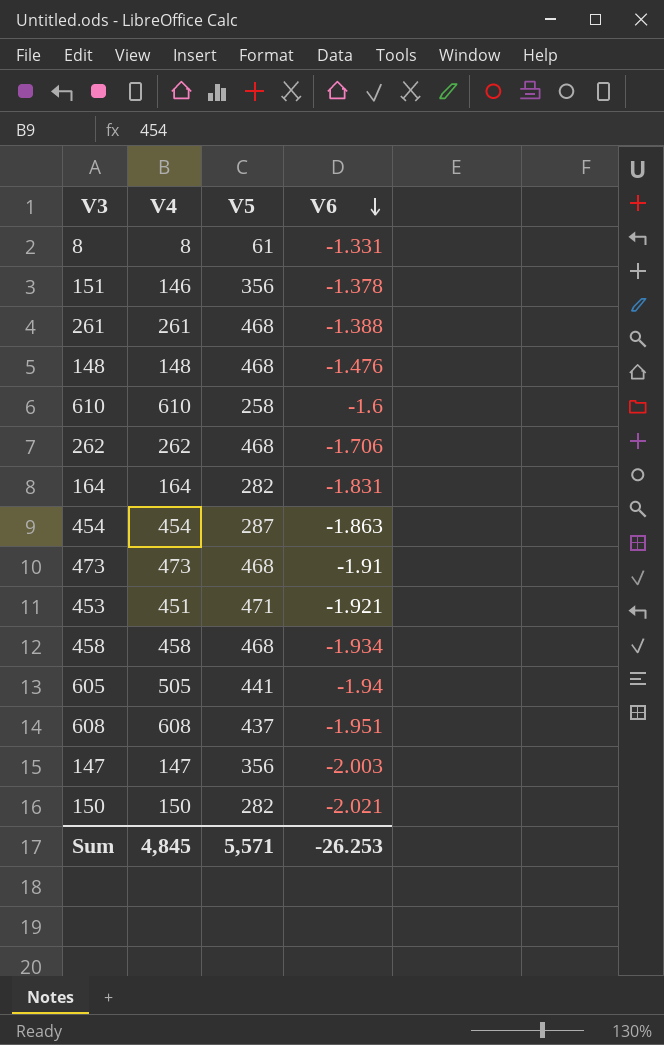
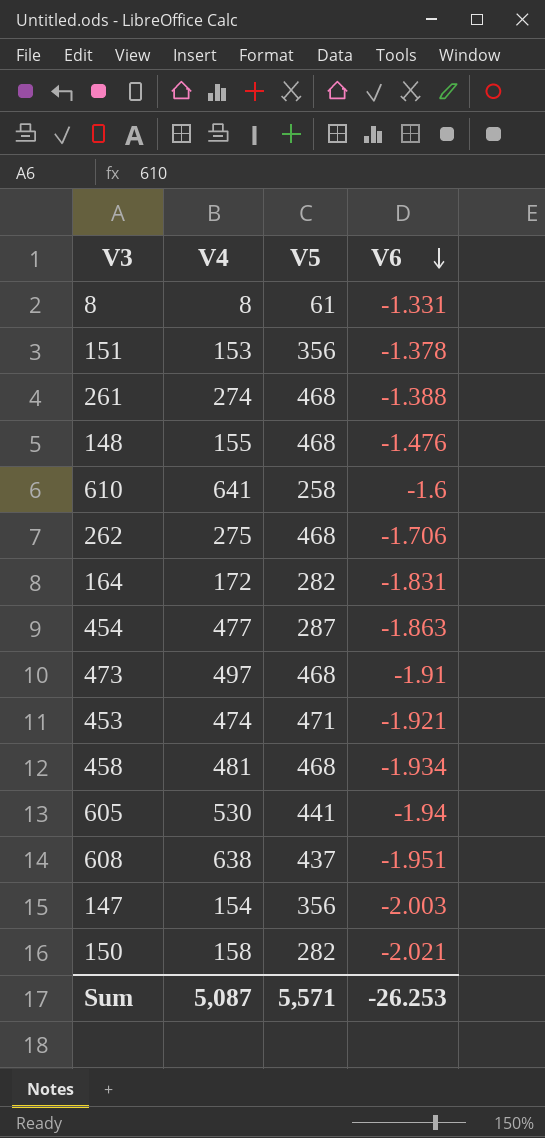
151 | V4: 146 -> 153
261 | V4: 261 -> 274
148 | V4: 148 -> 155
610 | V4: 610 -> 641
262 | V4: 262 -> 275
164 | V4: 164 -> 172
454 | V4: 454 -> 477
473 | V4: 473 -> 497
453 | V4: 451 -> 474
458 | V4: 458 -> 481
605 | V4: 505 -> 530
608 | V4: 608 -> 638
147 | V4: 147 -> 154
150 | V4: 150 -> 158
Sum | V4: 4,845 -> 5,087

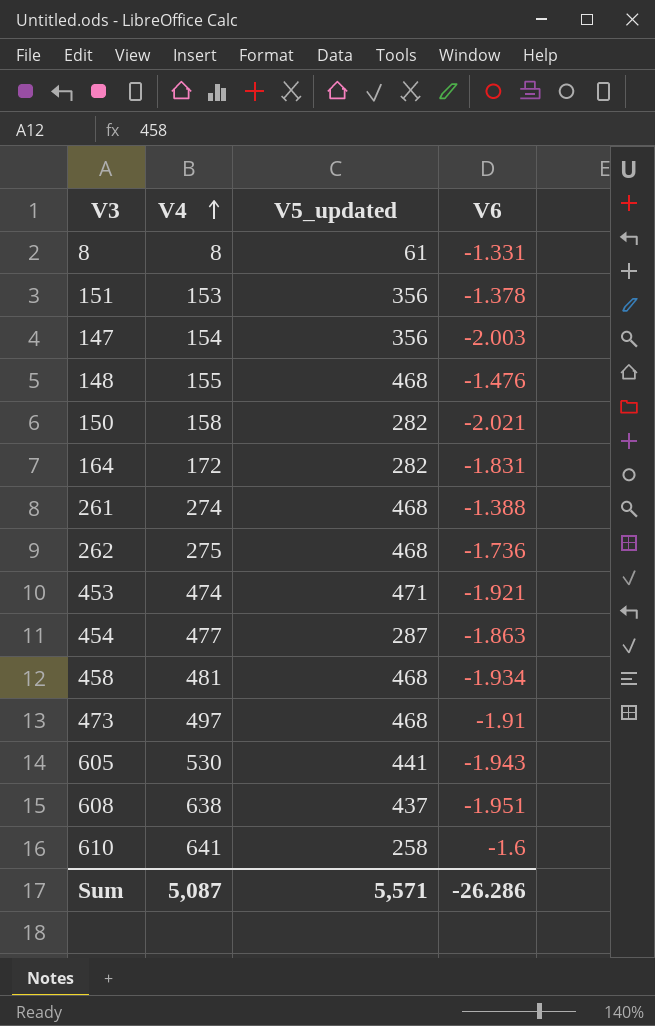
row order: V6 descending -> V4 ascending
column name: V5 -> V5_updated
262 | V6: -1.706 -> -1.736
605 | V6: -1.94 -> -1.943
Sum | V6: -26.253 -> -26.286

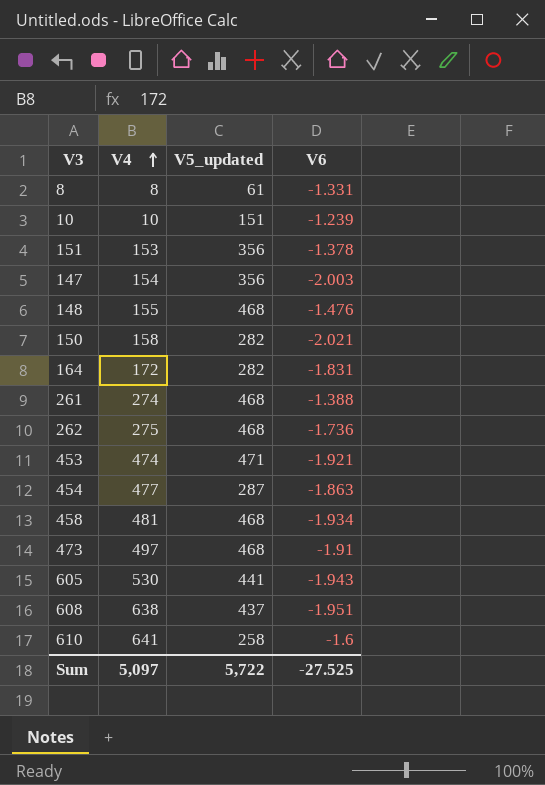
row 10: none -> 10 | 151 | -1.239
Sum | V4: 5,087 -> 5,097
Sum | V5_updated: 5,571 -> 5,722
Sum | V6: -26.286 -> -27.525

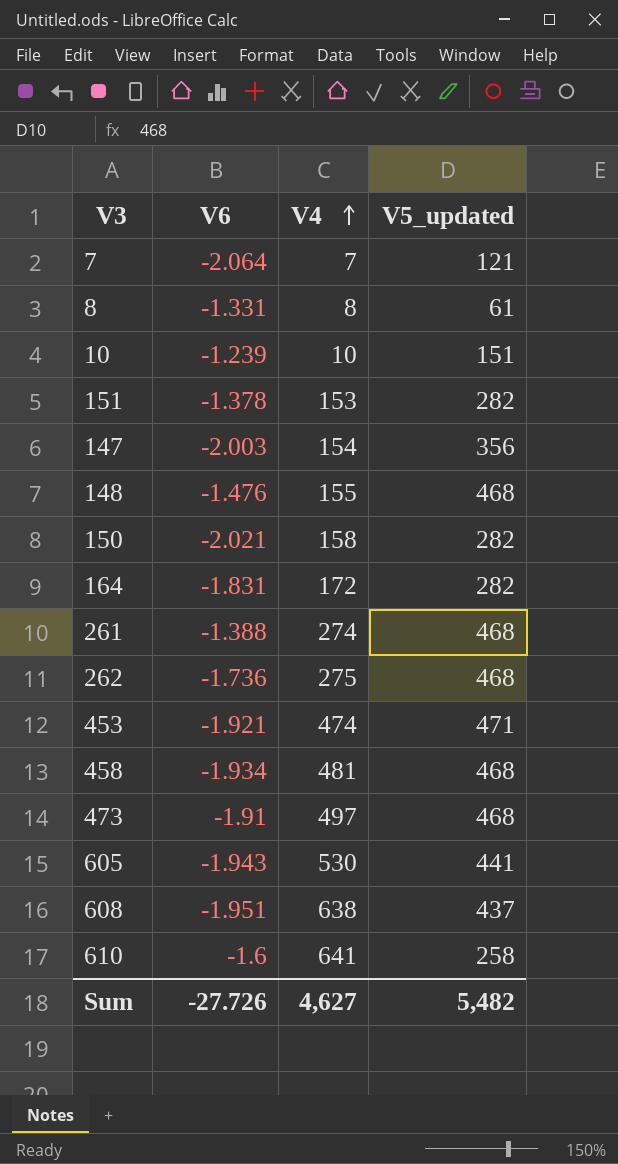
column V6 | position: 4 -> 2
row 454: 477 | 287 | -1.863 -> none
row 7: none -> -2.064 | 7 | 121
151 | V5_updated: 356 -> 282
Sum | V6: -27.525 -> -27.726
Sum | V4: 5,097 -> 4,627
Sum | V5_updated: 5,722 -> 5,482

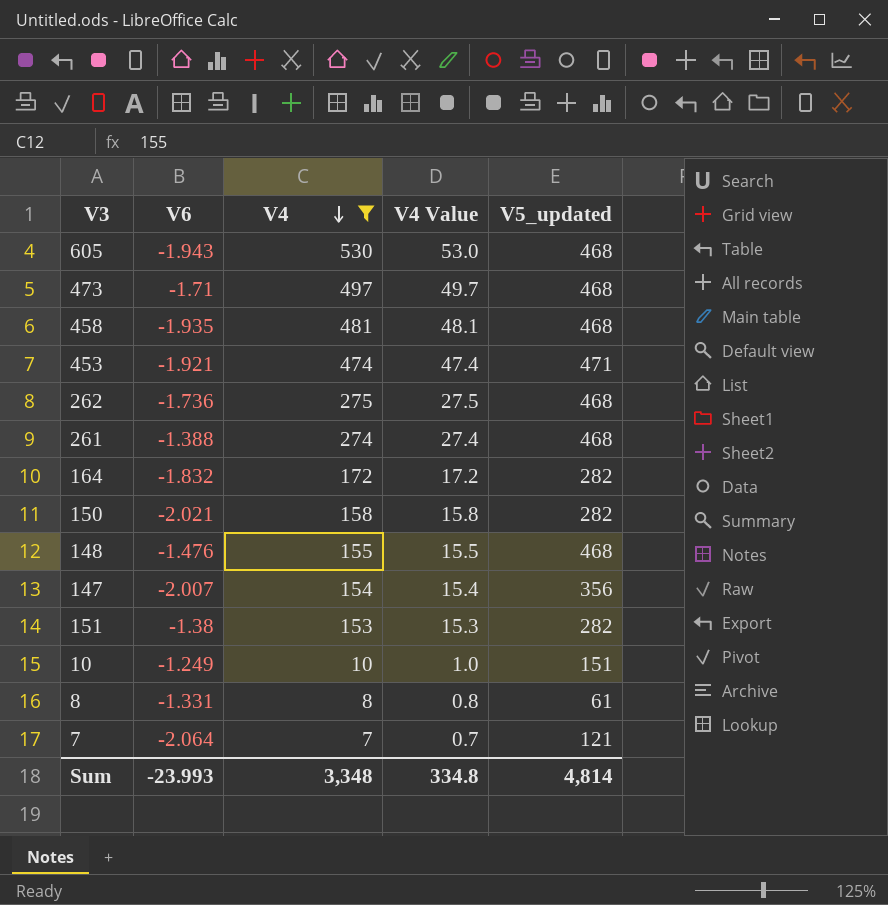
filter: none -> V4 <= 530
row order: V4 ascending -> V4 descending
column V4 Value | formula: none -> [V4] * 0.1
605 | V5_updated: 441 -> 468
473 | V6: -1.91 -> -1.71
458 | V6: -1.934 -> -1.935
164 | V6: -1.831 -> -1.832
147 | V6: -2.003 -> -2.007
151 | V6: -1.378 -> -1.38
10 | V6: -1.239 -> -1.249
Sum | V6: -27.726 -> -23.993
Sum | V4: 4,627 -> 3,348
Sum | V5_updated: 5,482 -> 4,814

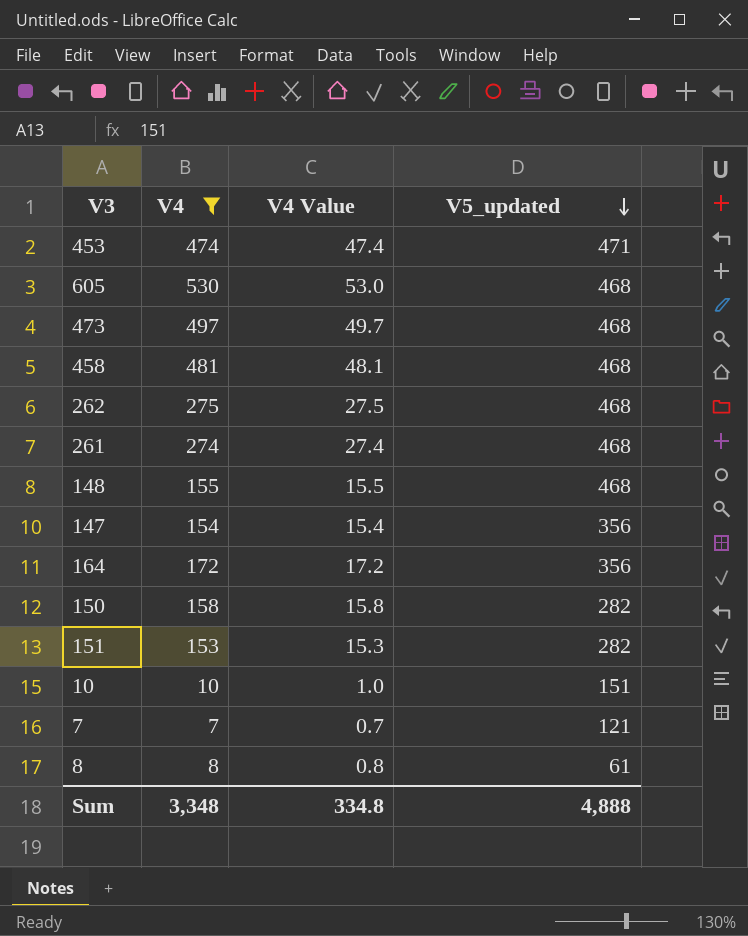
row order: V4 descending -> V5_updated descending
column V6 | position: 2 -> none
164 | V5_updated: 282 -> 356
Sum | V5_updated: 4,814 -> 4,888

